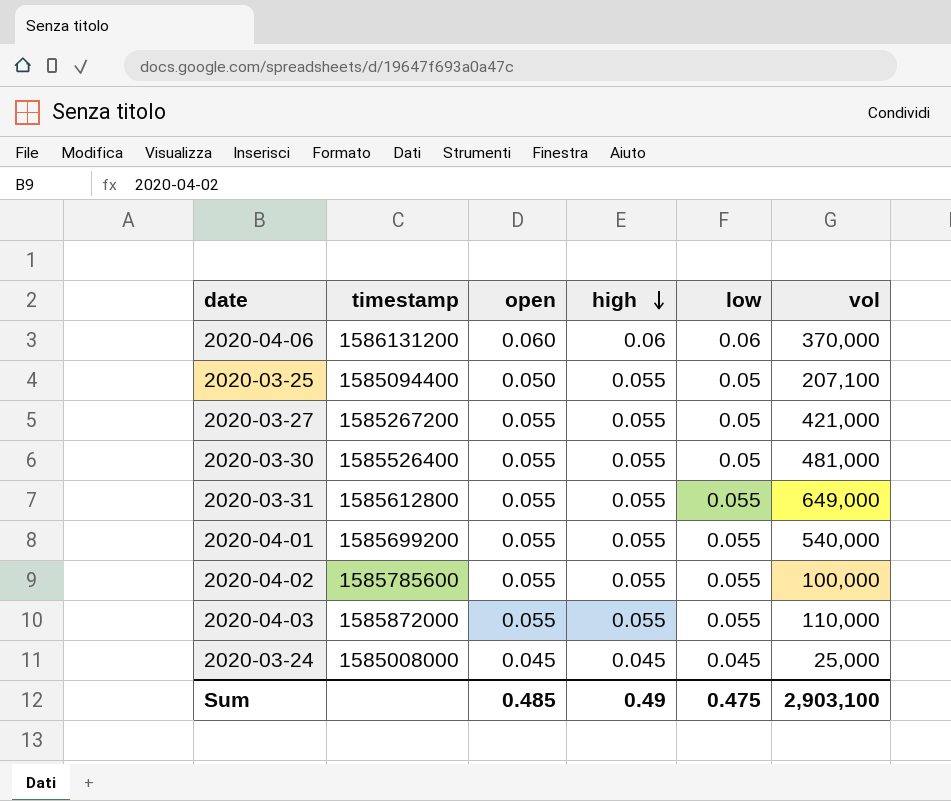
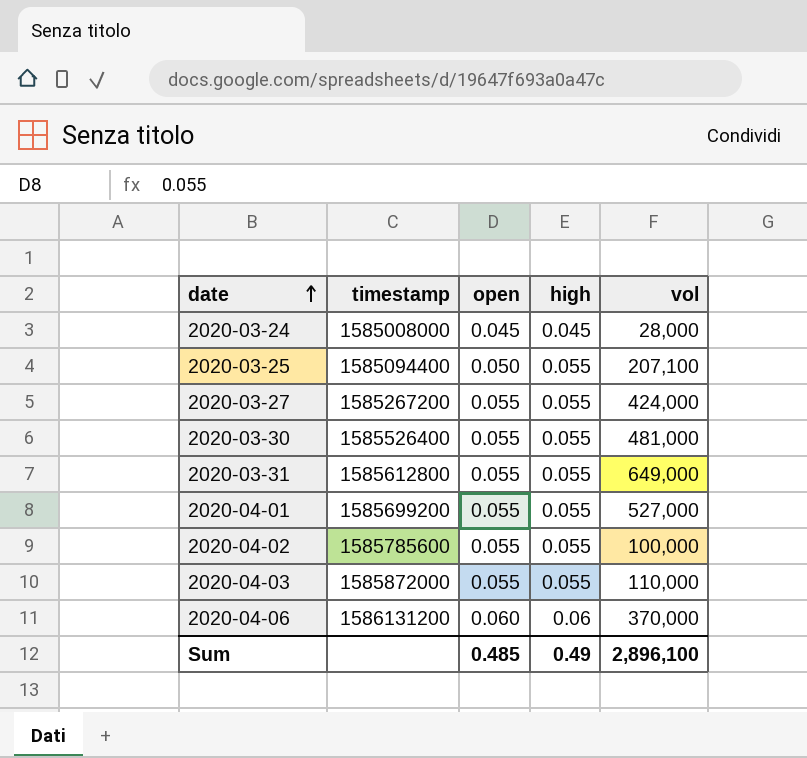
row order: high descending -> date ascending
column low | position: 5 -> none
2020-03-24 | vol: 25,000 -> 28,000
2020-03-27 | vol: 421,000 -> 424,000
2020-04-01 | vol: 540,000 -> 527,000
Sum | vol: 2,903,100 -> 2,896,100

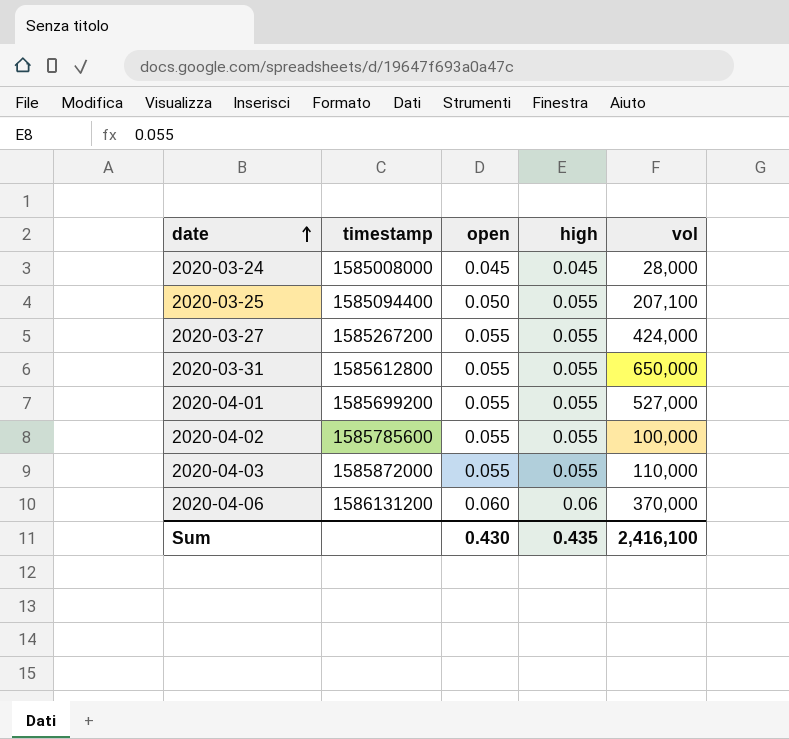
row 2020-03-30: 1585526400 | 0.055 | 0.055 | 481,000 -> none
2020-03-31 | vol: 649,000 -> 650,000
Sum | open: 0.485 -> 0.430
Sum | high: 0.49 -> 0.435
Sum | vol: 2,896,100 -> 2,416,100

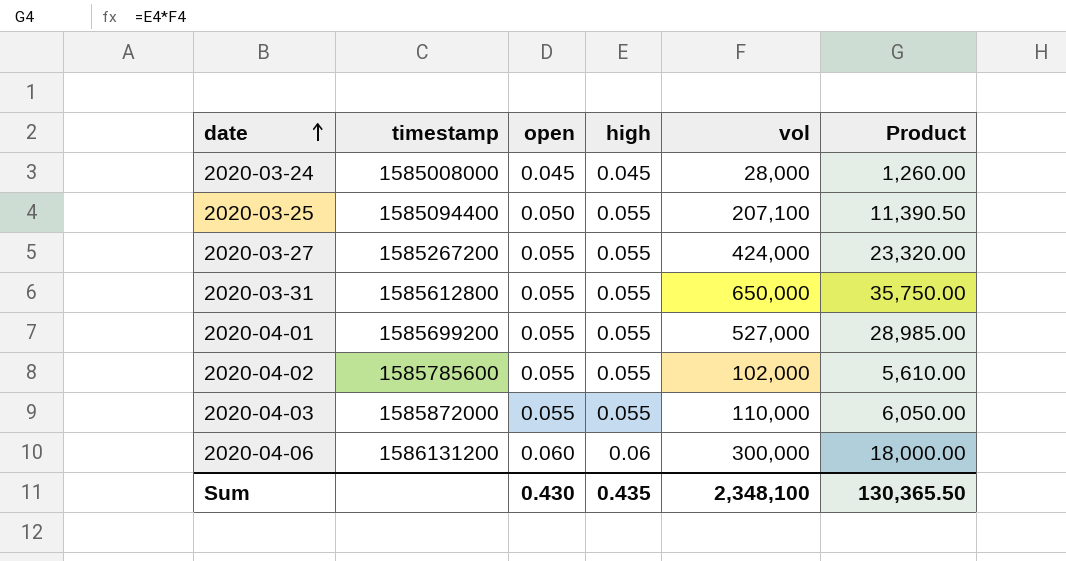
column Product | formula: none -> [high] * [vol]
2020-04-02 | vol: 100,000 -> 102,000
2020-04-06 | vol: 370,000 -> 300,000
Sum | vol: 2,416,100 -> 2,348,100

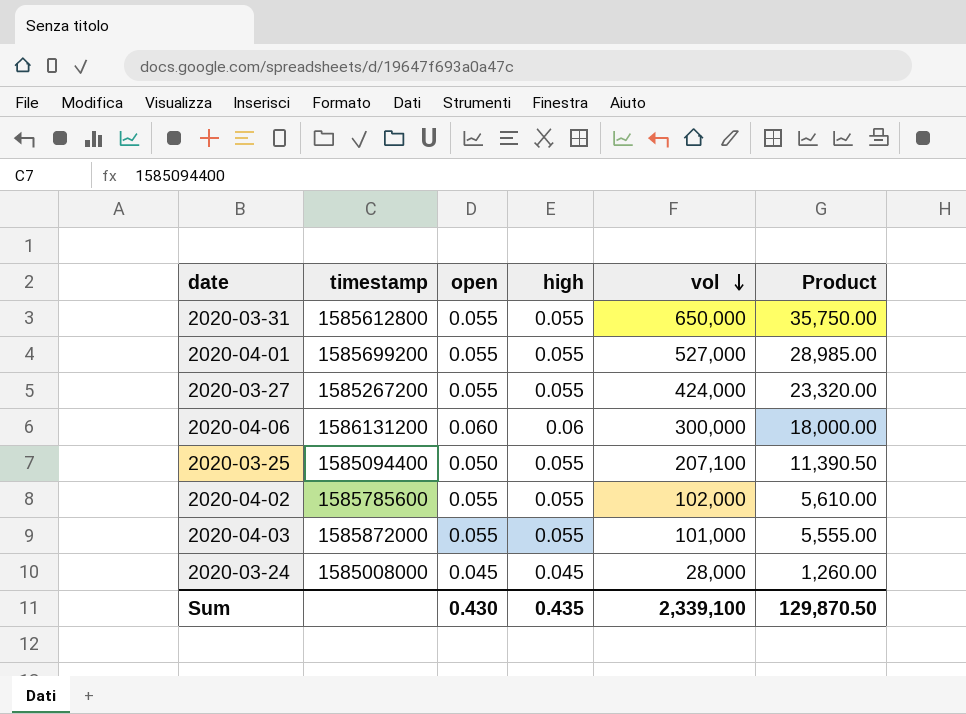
row order: date ascending -> vol descending
2020-04-03 | vol: 110,000 -> 101,000
2020-04-03 | Product: 6,050.00 -> 5,555.00
Sum | vol: 2,348,100 -> 2,339,100
Sum | Product: 130,365.50 -> 129,870.50

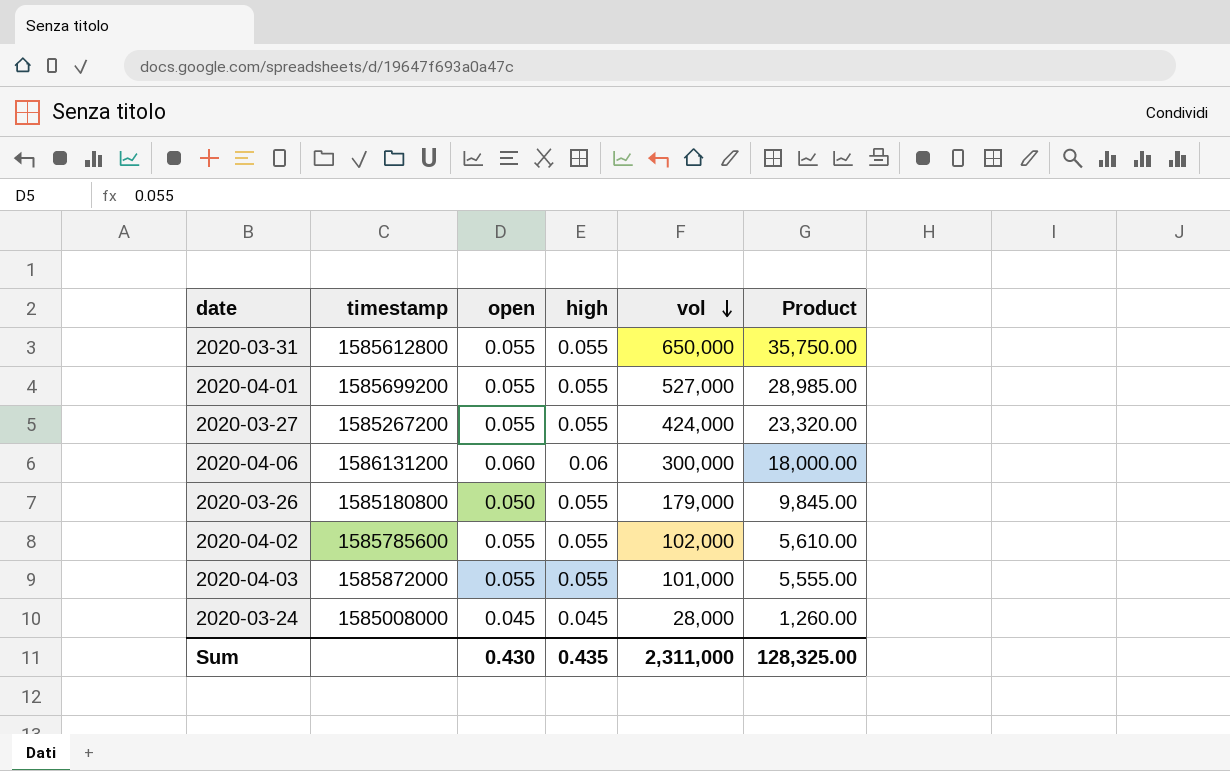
row 2020-03-25: 1585094400 | 0.050 | 0.055 | 207,100 | 11,390.50 -> none
row 2020-03-26: none -> 1585180800 | 0.050 | 0.055 | 179,000 | 9,845.00
Sum | vol: 2,339,100 -> 2,311,000
Sum | Product: 129,870.50 -> 128,325.00

